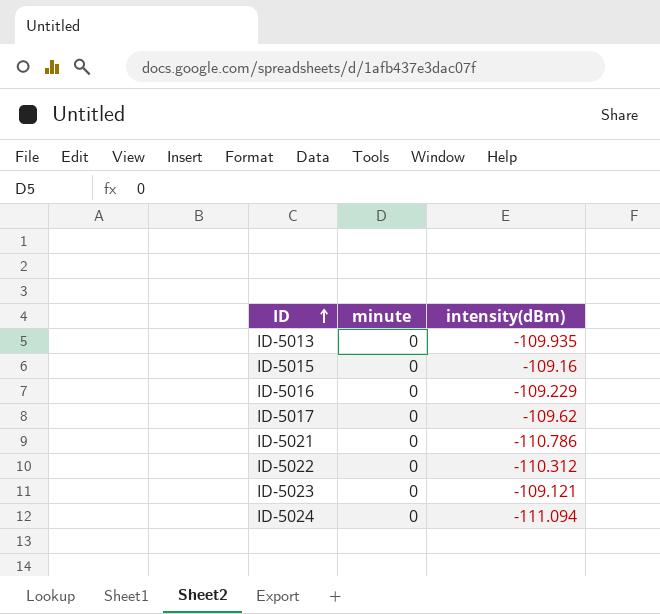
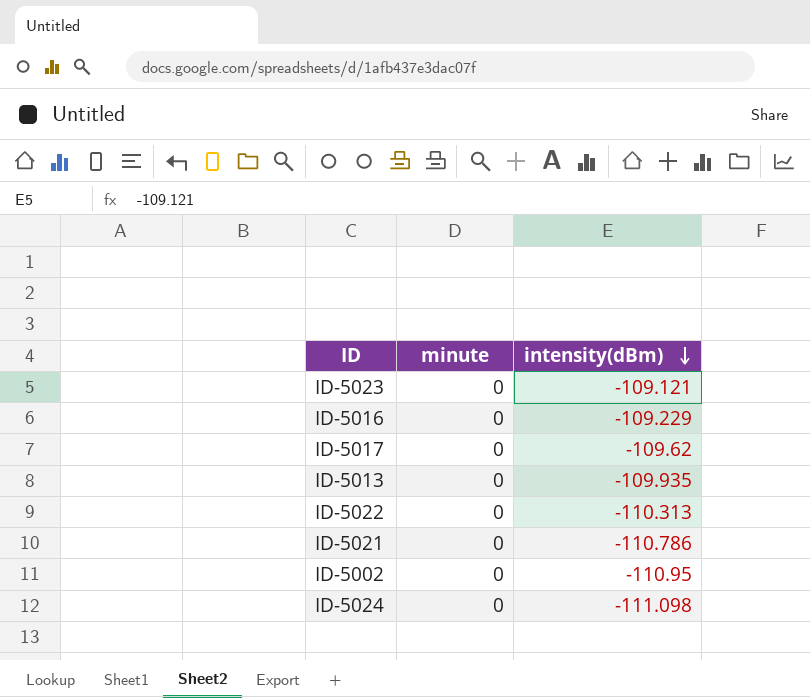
row order: ID ascending -> intensity(dBm) descending
row ID-5015: 0 | -109.16 -> none
ID-5022 | intensity(dBm): -110.312 -> -110.313
row ID-5002: none -> 0 | -110.95
ID-5024 | intensity(dBm): -111.094 -> -111.098

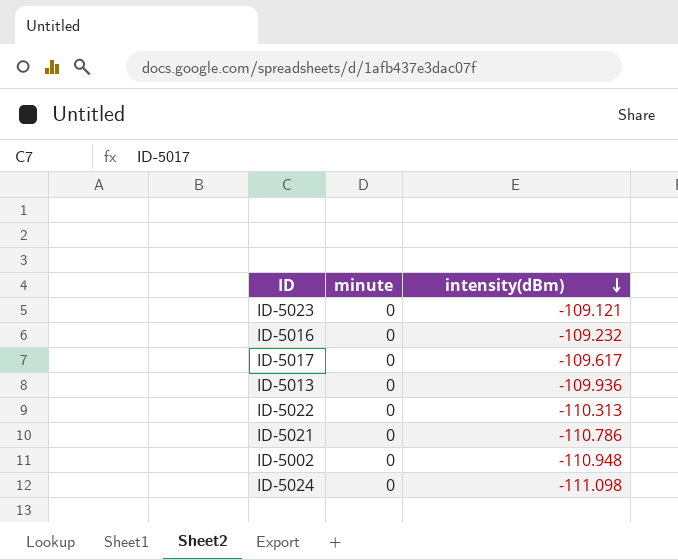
ID-5016 | intensity(dBm): -109.229 -> -109.232
ID-5017 | intensity(dBm): -109.62 -> -109.617
ID-5013 | intensity(dBm): -109.935 -> -109.936
ID-5002 | intensity(dBm): -110.95 -> -110.948

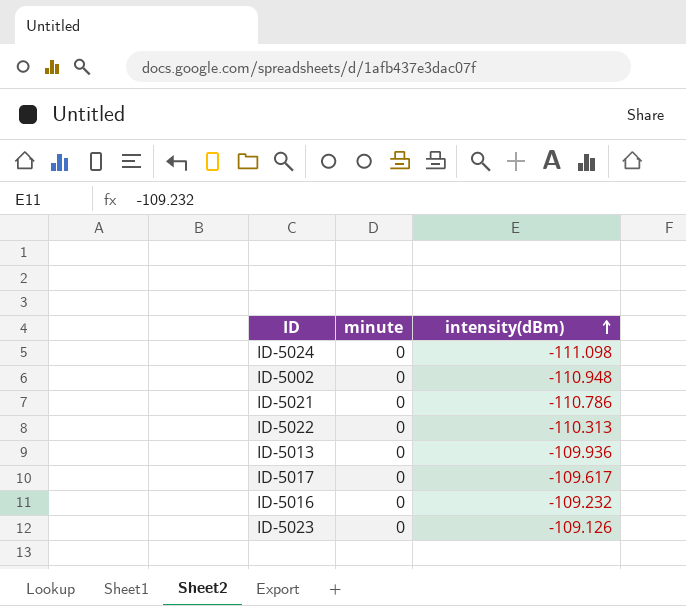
row order: intensity(dBm) descending -> intensity(dBm) ascending
ID-5023 | intensity(dBm): -109.121 -> -109.126

